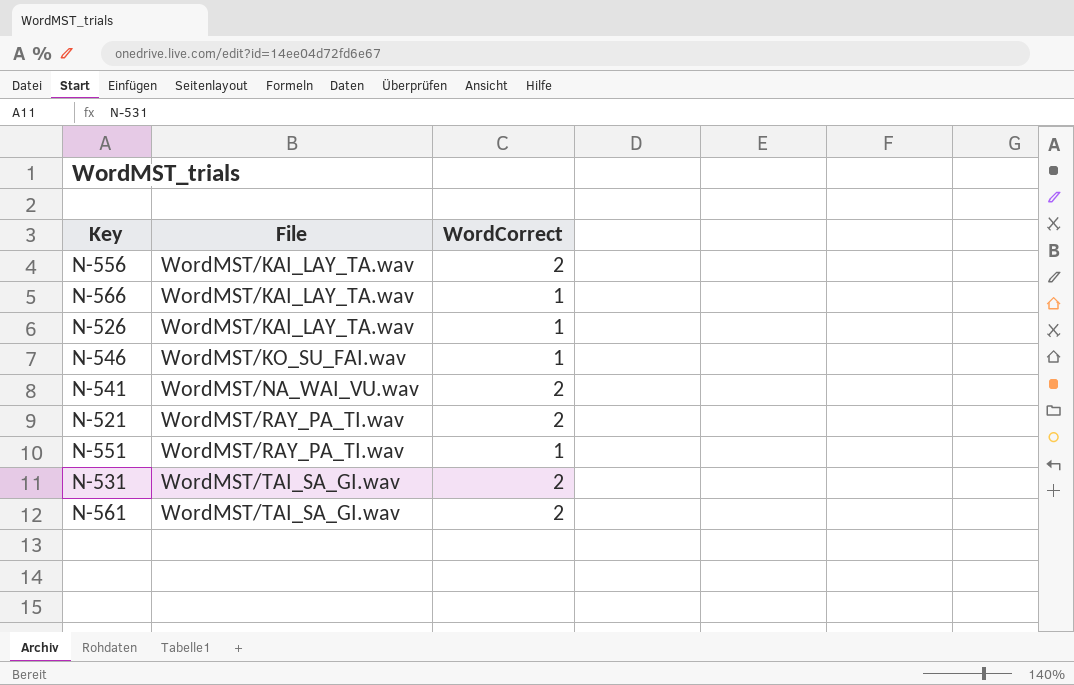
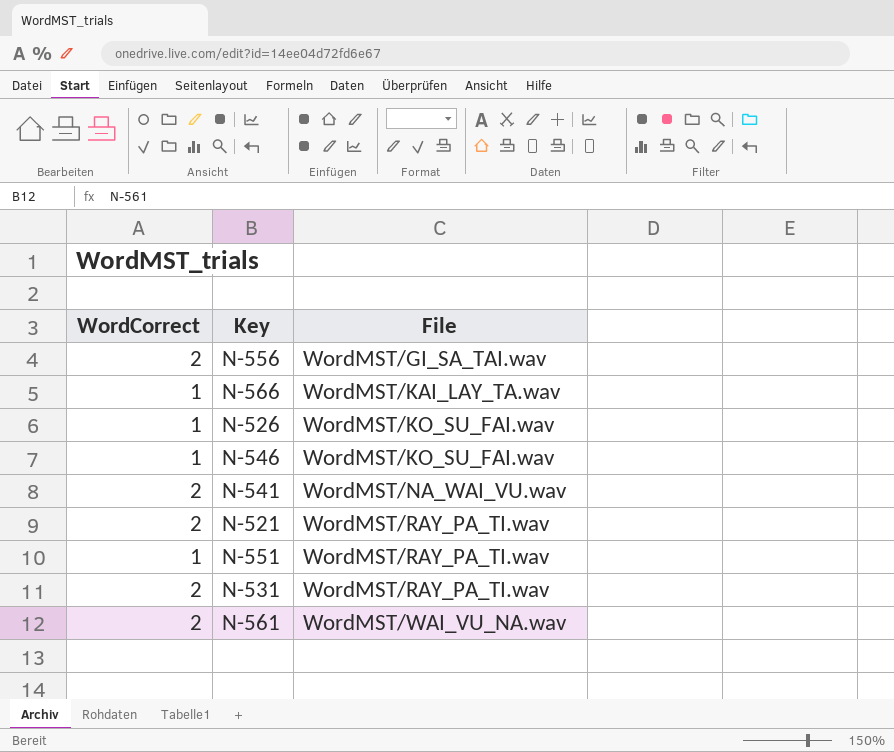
column WordCorrect | position: 3 -> 1
N-556 | File: WordMST/KAI_LAY_TA.wav -> WordMST/GI_SA_TAI.wav
N-526 | File: WordMST/KAI_LAY_TA.wav -> WordMST/KO_SU_FAI.wav
N-531 | File: WordMST/TAI_SA_GI.wav -> WordMST/RAY_PA_TI.wav
N-561 | File: WordMST/TAI_SA_GI.wav -> WordMST/WAI_VU_NA.wav

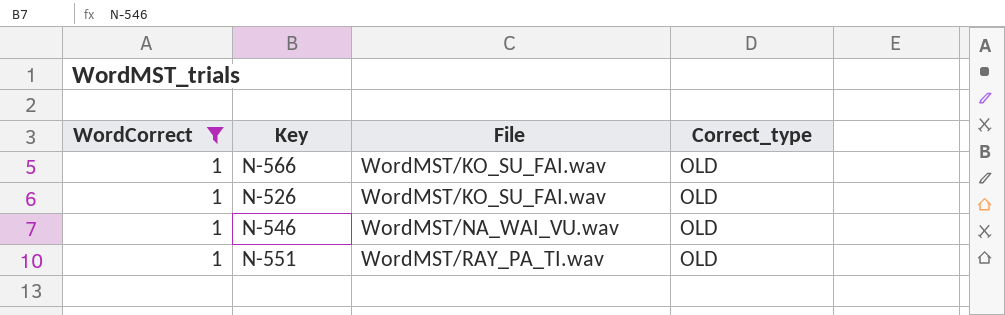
filter: none -> WordCorrect = 1
column Correct_type | position: none -> 4
N-566 | File: WordMST/KAI_LAY_TA.wav -> WordMST/KO_SU_FAI.wav
N-546 | File: WordMST/KO_SU_FAI.wav -> WordMST/NA_WAI_VU.wav

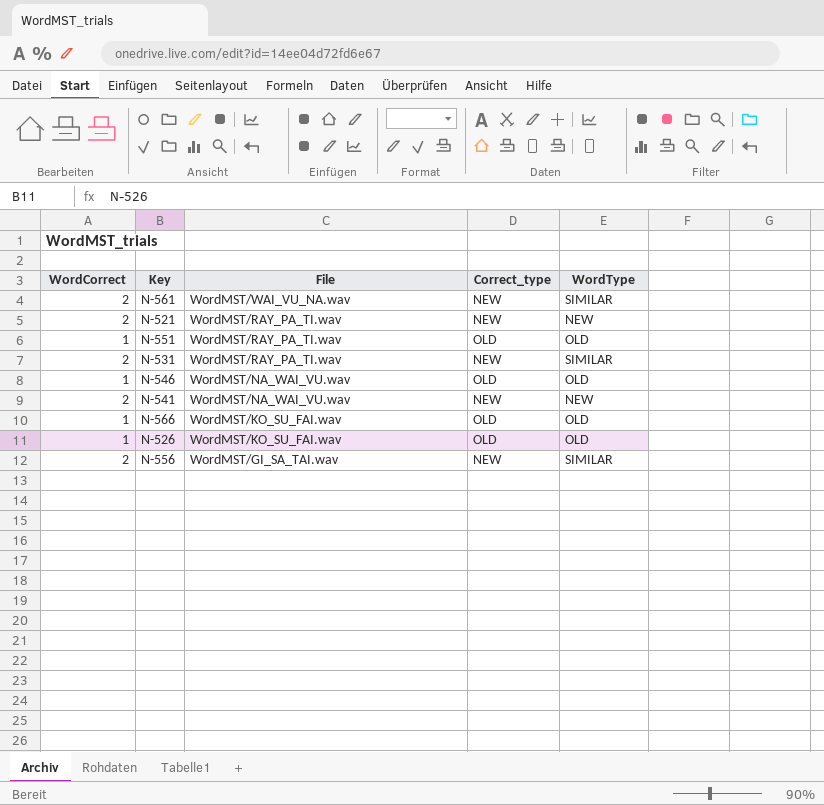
filter: WordCorrect = 1 -> none
row order: File ascending -> File descending
column WordType | position: none -> 5

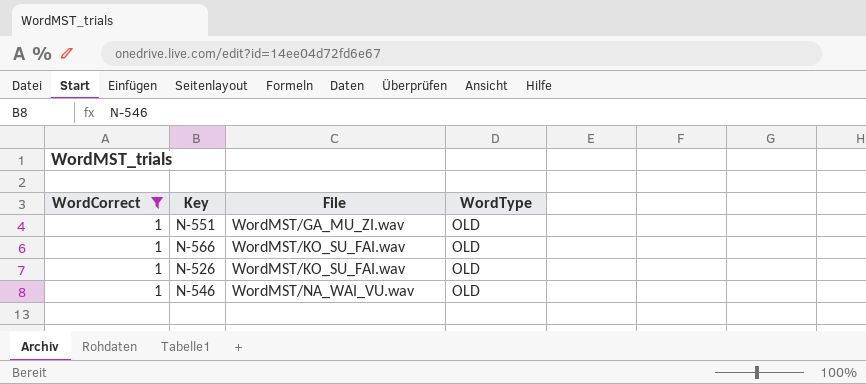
filter: none -> WordCorrect = 1
row order: File descending -> File ascending
column Correct_type | position: 4 -> none
N-551 | File: WordMST/RAY_PA_TI.wav -> WordMST/GA_MU_ZI.wav

